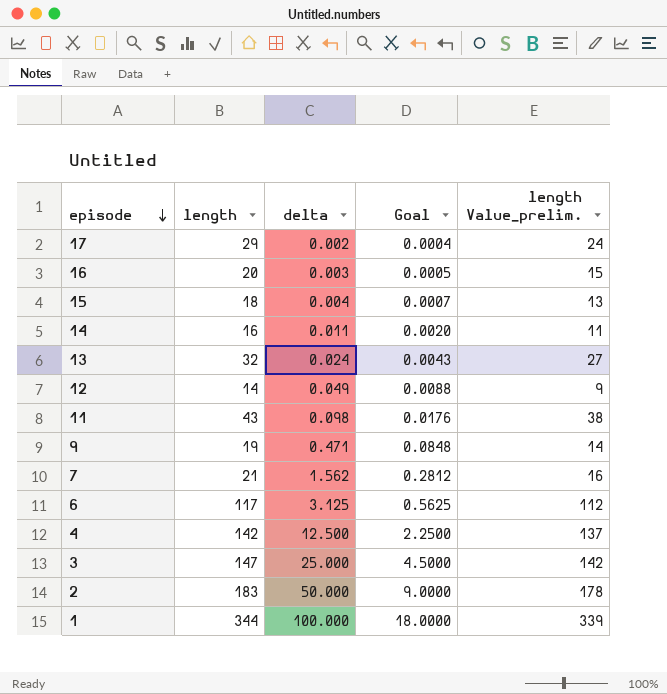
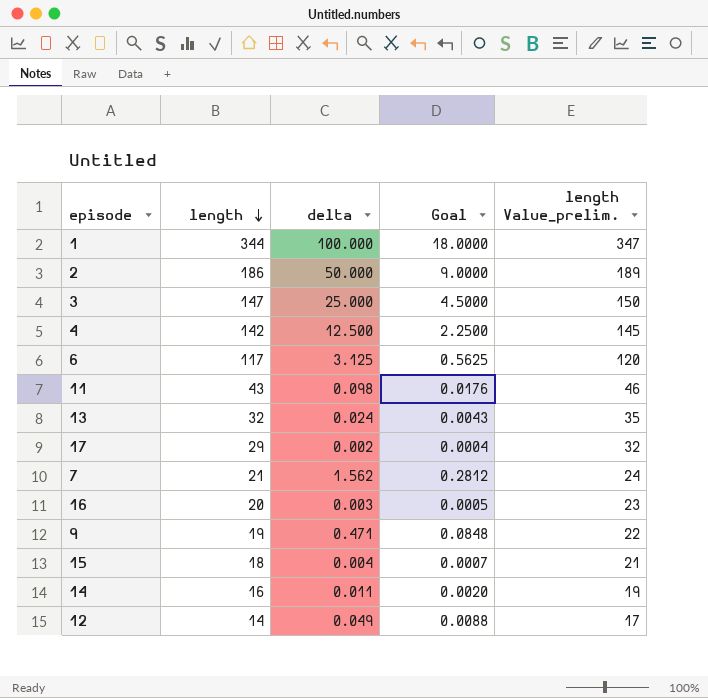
row order: episode descending -> length descending
column length Value_prelim. | formula: [length] - 5 -> [length] + 3
2 | length: 183 -> 186

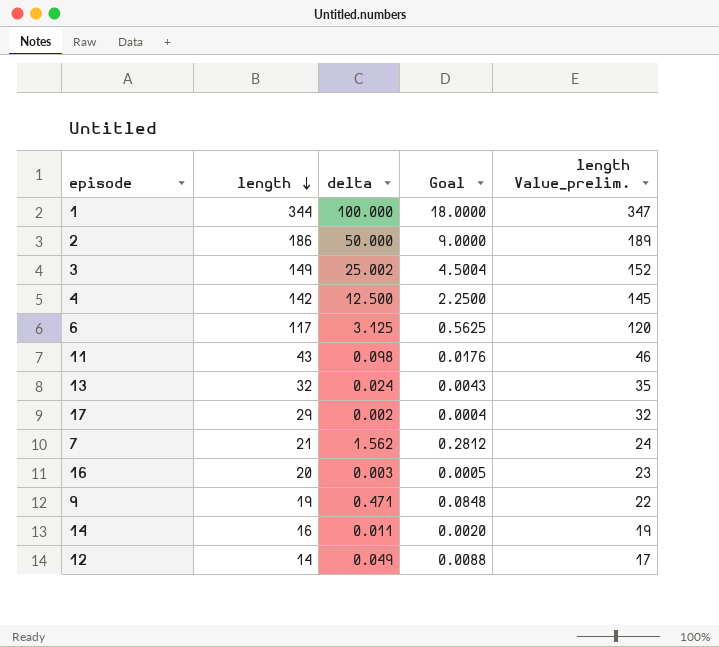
row 15: 18 | 0.004 | 0.0007 | 21 -> none
3 | length: 147 -> 149
3 | delta: 25.000 -> 25.002
3 | Goal: 4.5000 -> 4.5004
3 | length Value_prelim.: 150 -> 152

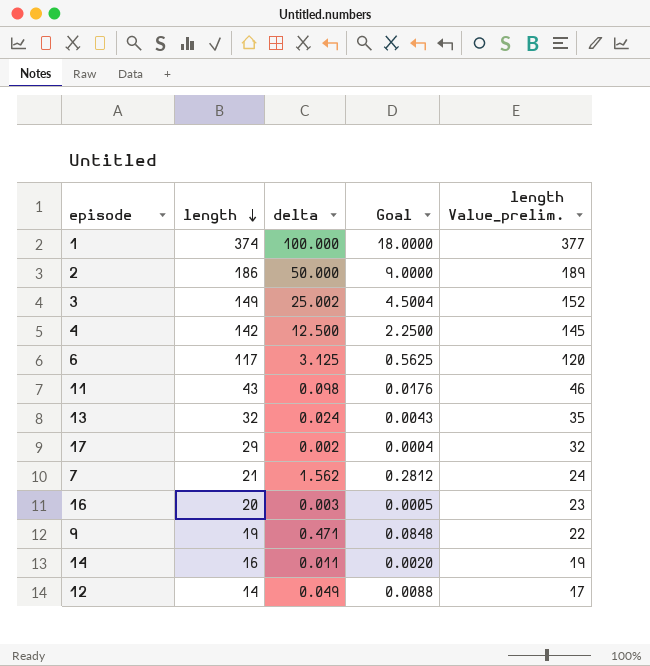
1 | length: 344 -> 374
1 | length Value_prelim.: 347 -> 377

